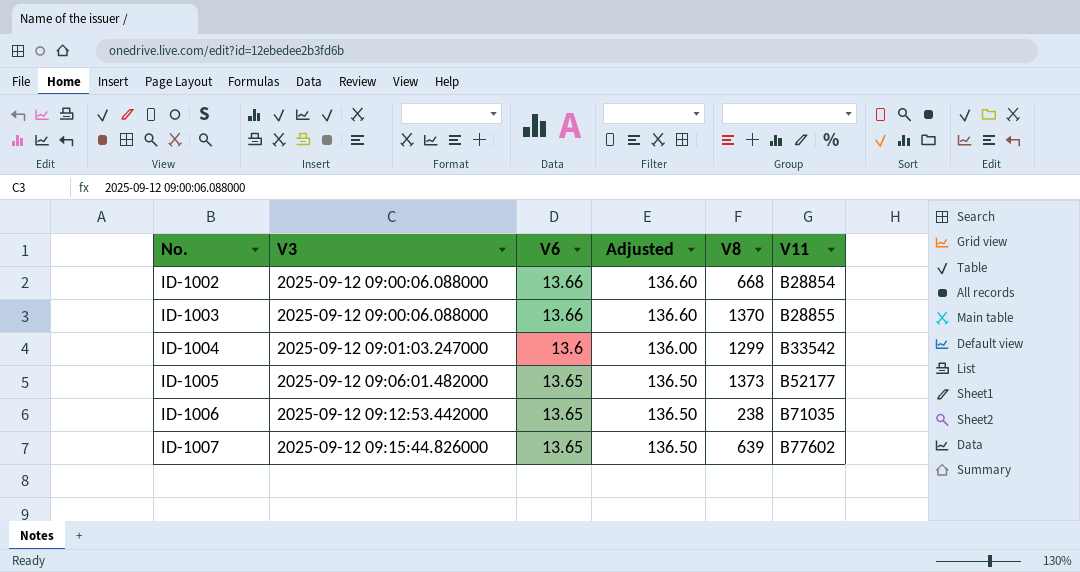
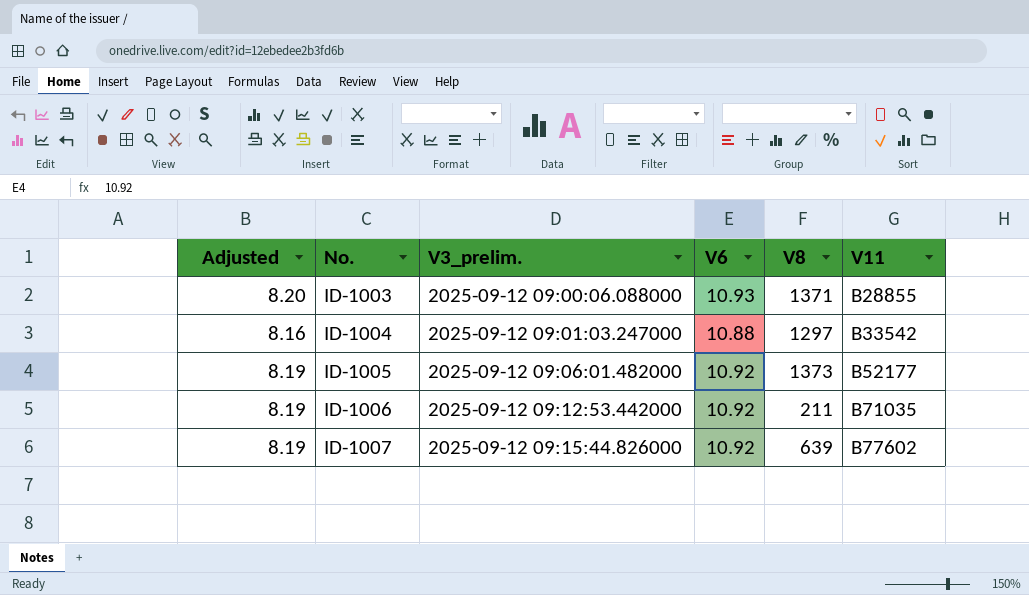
column Adjusted | formula: [V6] * 10 -> [V6] * 0.75
column Adjusted | position: 4 -> 1
column name: V3 -> V3_prelim.
row ID-1002: 2025-09-12 09:00:06.088000 | 13.66 | 136.60 | 668 | B28854 -> none
ID-1003 | V6: 13.66 -> 10.93
ID-1003 | V8: 1370 -> 1371
ID-1004 | V6: 13.6 -> 10.88
ID-1004 | V8: 1299 -> 1297
ID-1005 | V6: 13.65 -> 10.92
ID-1006 | V6: 13.65 -> 10.92
ID-1006 | V8: 238 -> 211
ID-1007 | V6: 13.65 -> 10.92

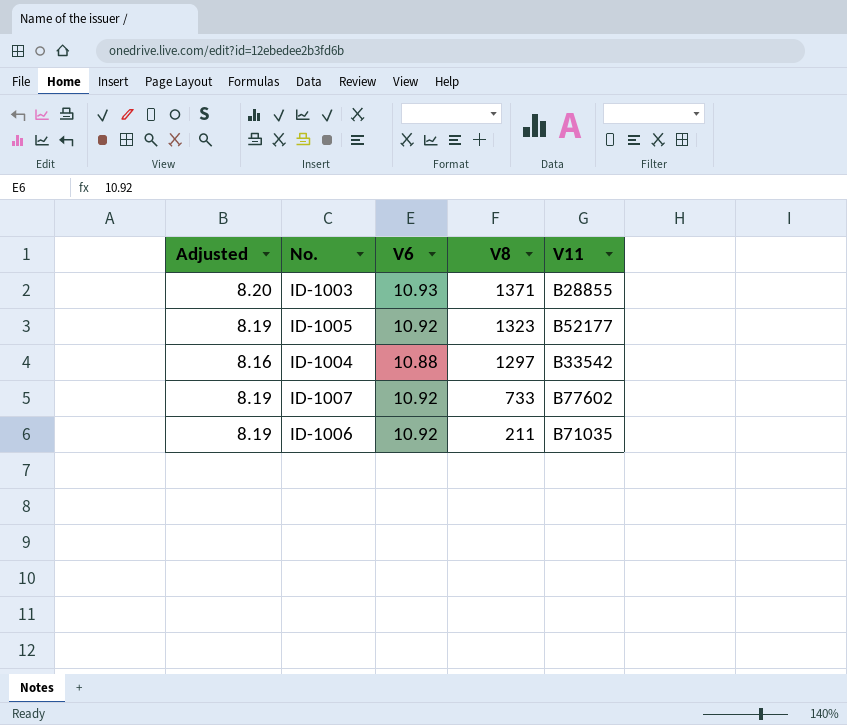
row order: No. ascending -> V8 descending
column V3_prelim. | position: 3 -> none
ID-1005 | V8: 1373 -> 1323
ID-1007 | V8: 639 -> 733

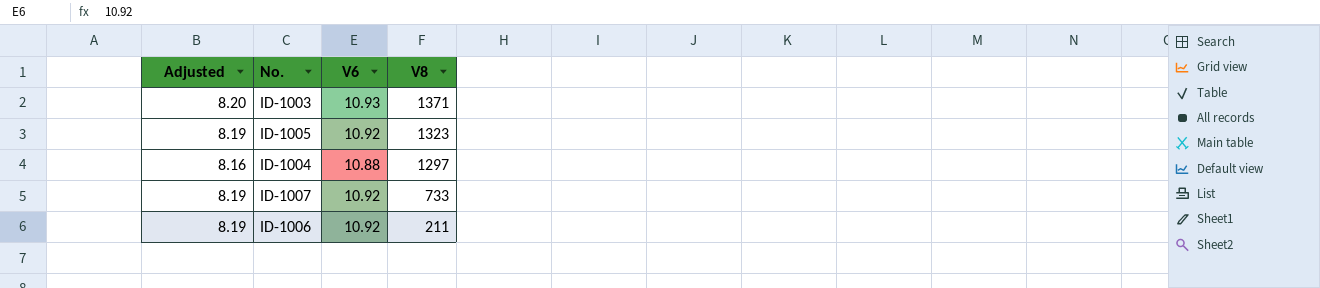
column V11 | position: 5 -> none

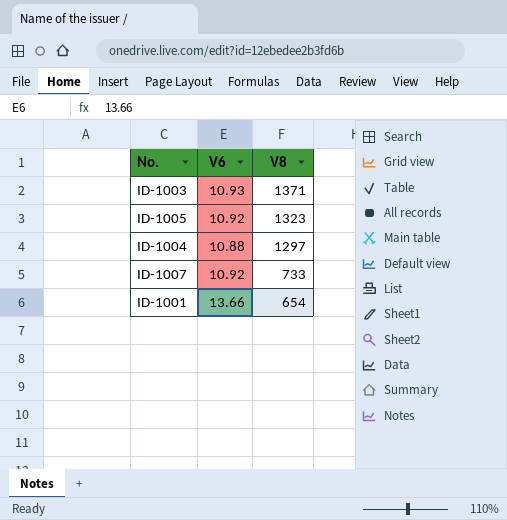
column Adjusted | formula: [V6] * 0.75 -> none
row ID-1006: 8.19 | 10.92 | 211 -> none
row ID-1001: none -> 13.66 | 654

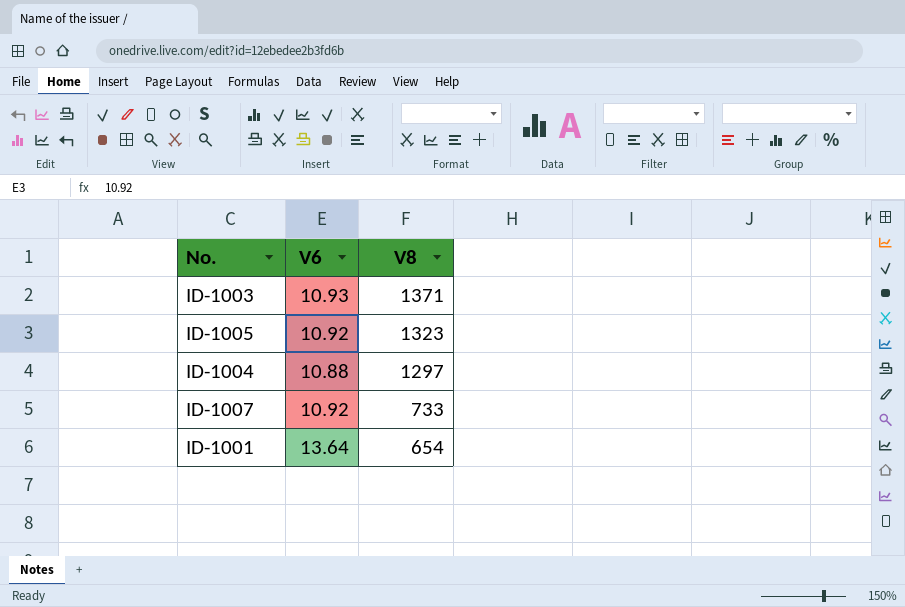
ID-1001 | V6: 13.66 -> 13.64

